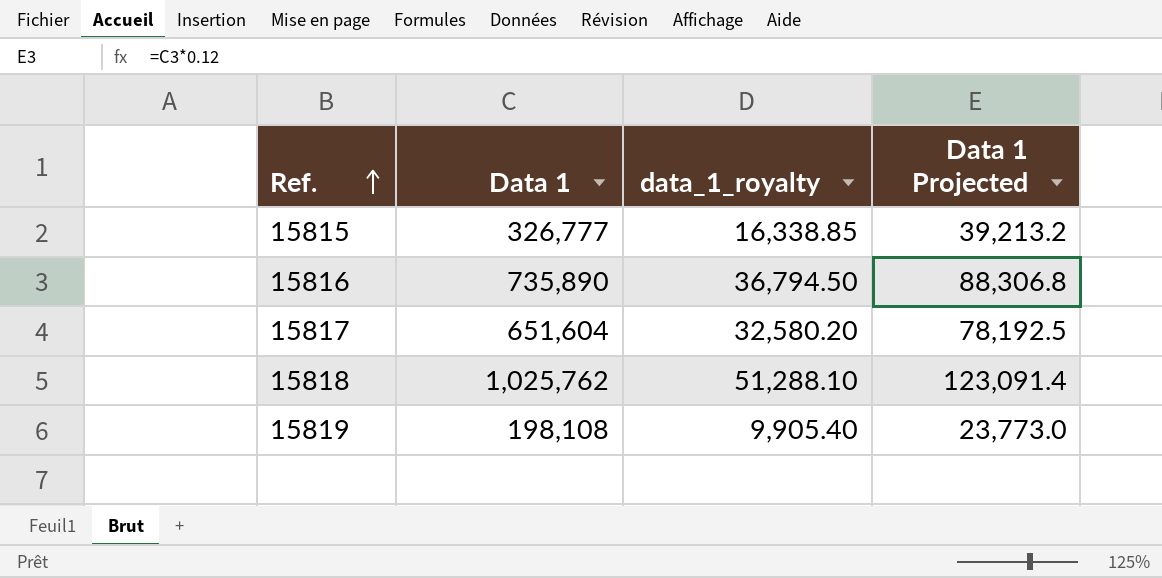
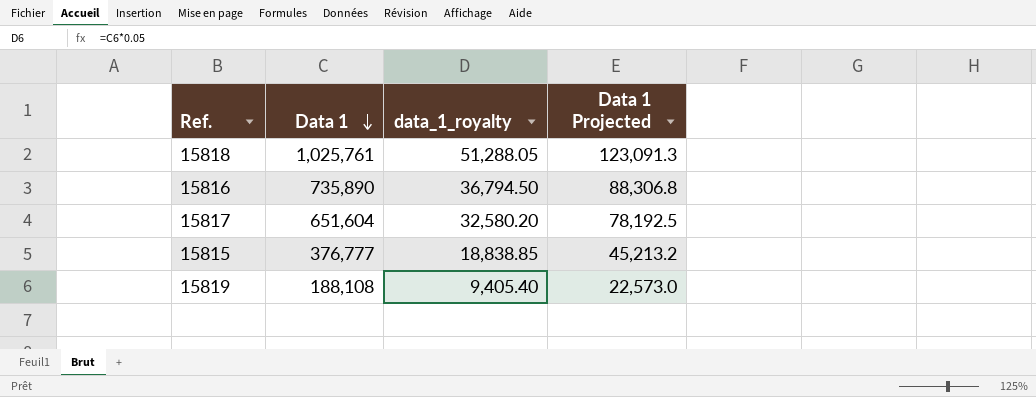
row order: Ref. ascending -> Data 1 descending
15818 | Data 1: 1,025,762 -> 1,025,761
15818 | data_1_royalty: 51,288.10 -> 51,288.05
15818 | Data 1 Projected: 123,091.4 -> 123,091.3
15815 | Data 1: 326,777 -> 376,777
15815 | data_1_royalty: 16,338.85 -> 18,838.85
15815 | Data 1 Projected: 39,213.2 -> 45,213.2
15819 | Data 1: 198,108 -> 188,108
15819 | data_1_royalty: 9,905.40 -> 9,405.40
15819 | Data 1 Projected: 23,773.0 -> 22,573.0

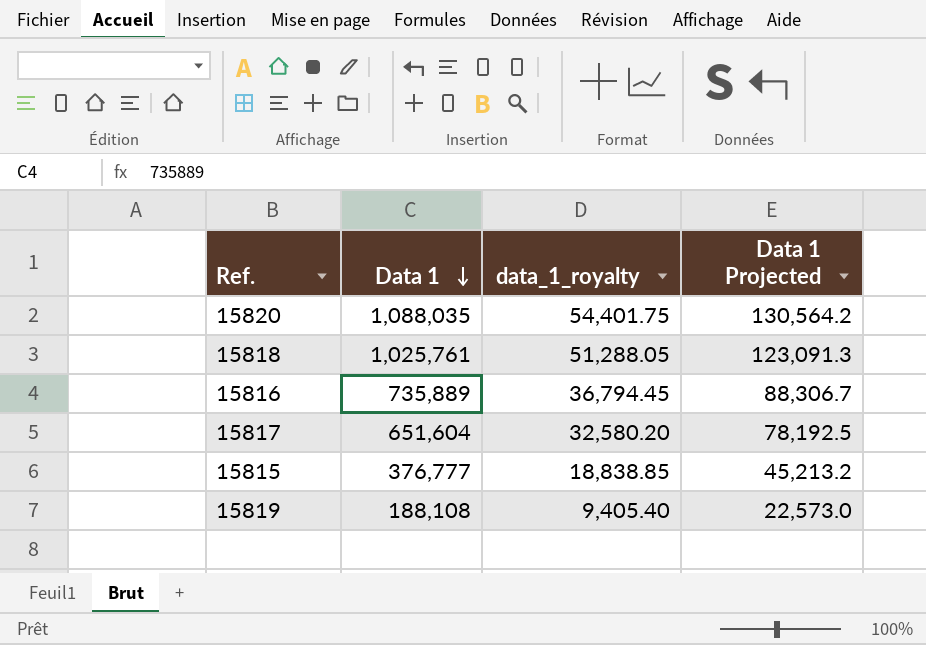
row 15820: none -> 1,088,035 | 54,401.75 | 130,564.2
15816 | Data 1: 735,890 -> 735,889
15816 | data_1_royalty: 36,794.50 -> 36,794.45
15816 | Data 1 Projected: 88,306.8 -> 88,306.7

